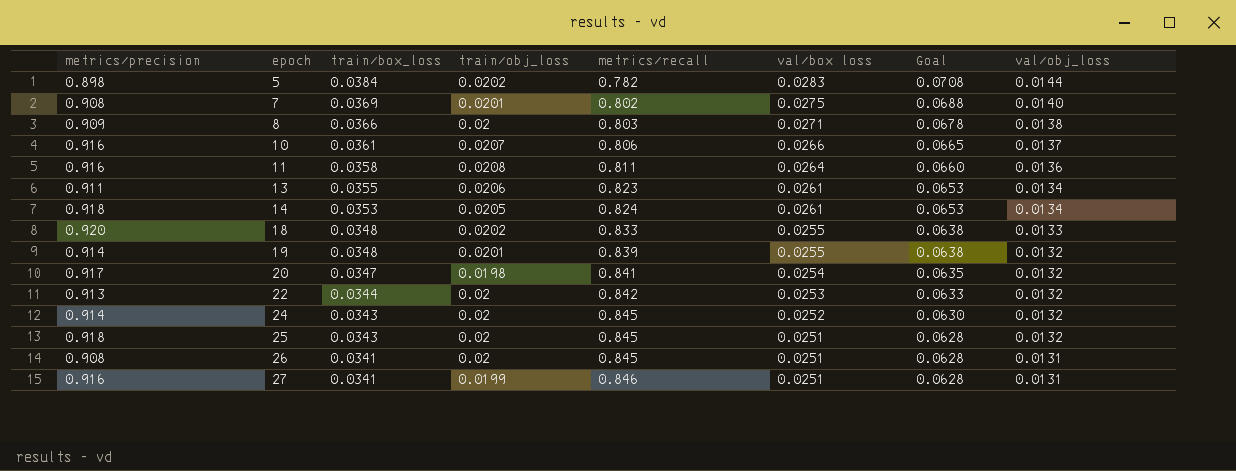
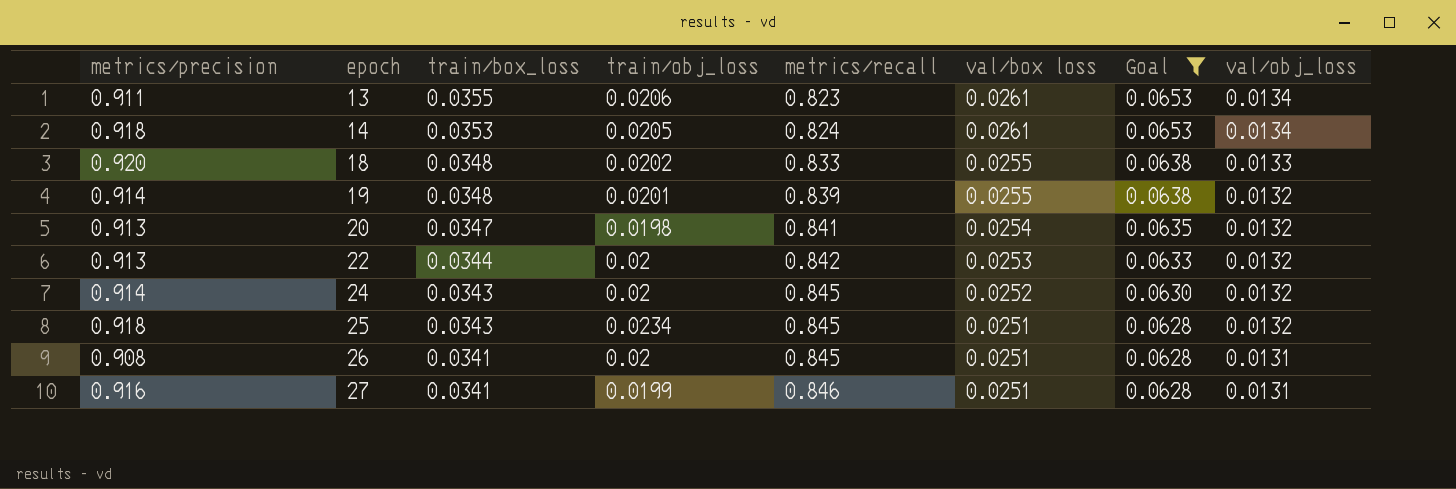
filter: none -> Goal <= 0.0653
20 | metrics/precision: 0.917 -> 0.913
25 | train/obj_loss: 0.02 -> 0.0234

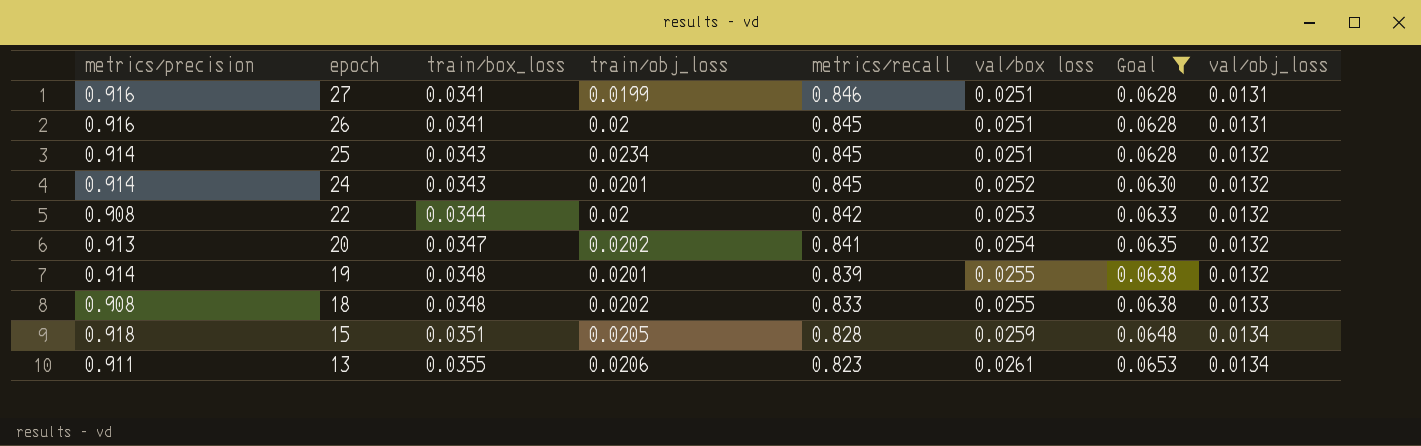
row order: epoch ascending -> epoch descending
row 14: 0.918 | 0.0353 | 0.0205 | 0.824 | 0.0261 | 0.0653 | 0.0134 -> none
26 | metrics/precision: 0.908 -> 0.916
25 | metrics/precision: 0.918 -> 0.914
24 | train/obj_loss: 0.02 -> 0.0201
22 | metrics/precision: 0.913 -> 0.908
20 | train/obj_loss: 0.0198 -> 0.0202
18 | metrics/precision: 0.920 -> 0.908
row 15: none -> 0.918 | 0.0351 | 0.0205 | 0.828 | 0.0259 | 0.0648 | 0.0134

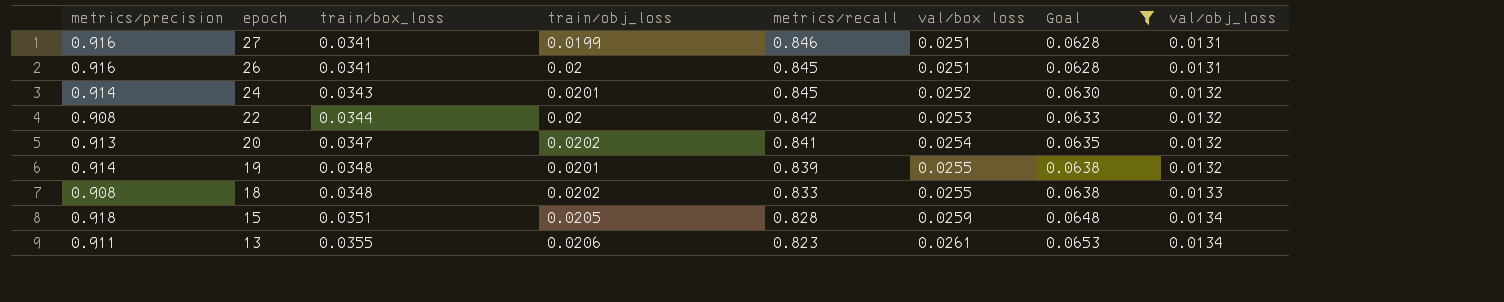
row 25: 0.914 | 0.0343 | 0.0234 | 0.845 | 0.0251 | 0.0628 | 0.0132 -> none

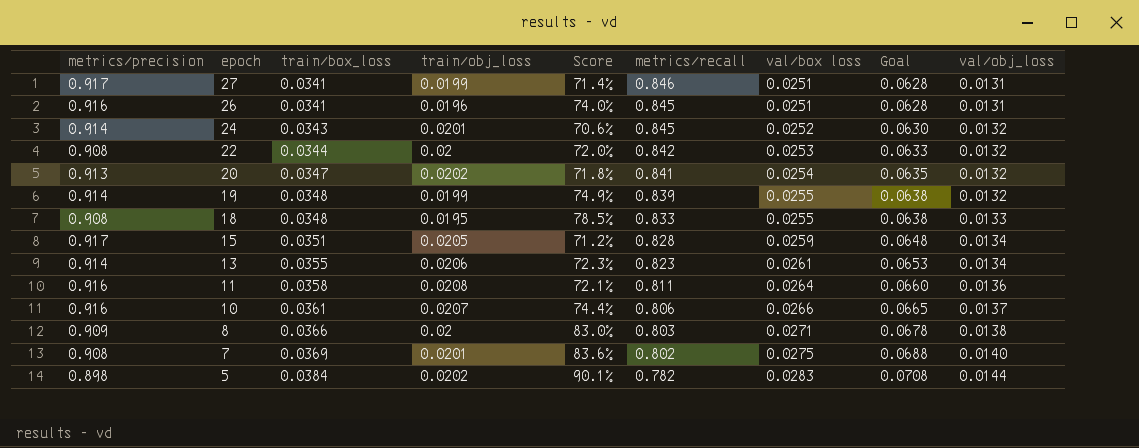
filter: Goal <= 0.0653 -> none
column Score | formula: none -> ([train/box_loss] - [train/obj_loss]) / [train/obj_loss]
27 | metrics/precision: 0.916 -> 0.917
26 | train/obj_loss: 0.02 -> 0.0196
19 | train/obj_loss: 0.0201 -> 0.0199
18 | train/obj_loss: 0.0202 -> 0.0195
15 | metrics/precision: 0.918 -> 0.917
13 | metrics/precision: 0.911 -> 0.914

